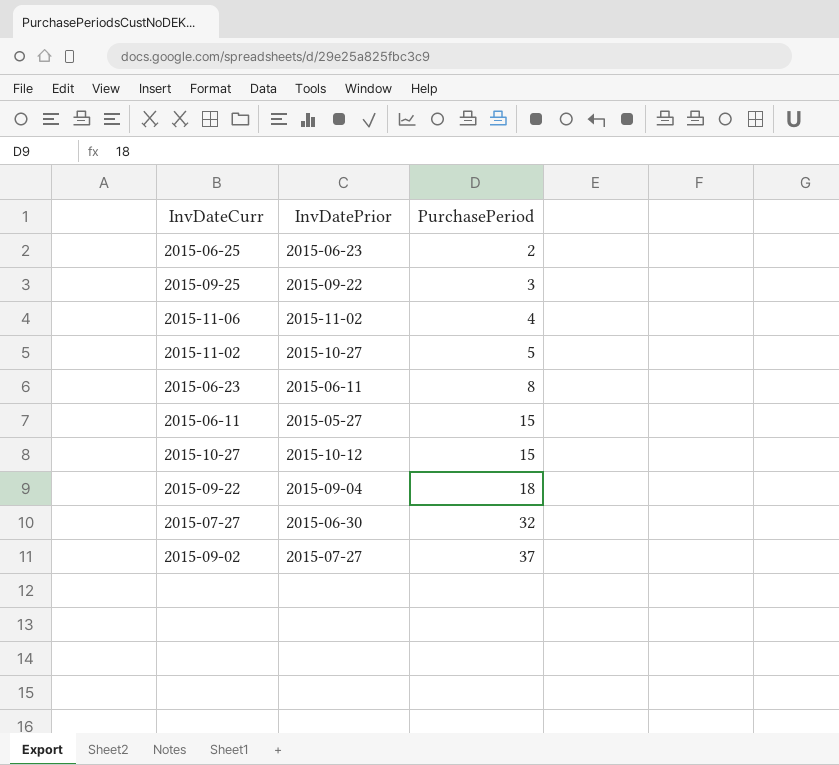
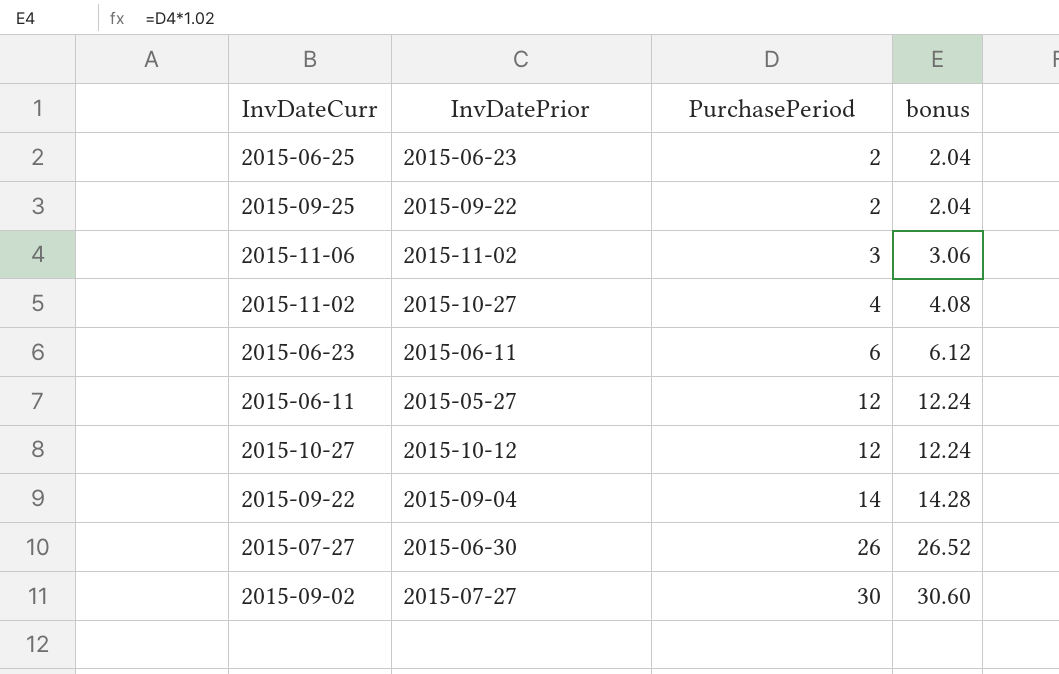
column bonus | formula: none -> [PurchasePeriod] * 1.02
2015-09-25 | PurchasePeriod: 3 -> 2
2015-11-06 | PurchasePeriod: 4 -> 3
2015-11-02 | PurchasePeriod: 5 -> 4
2015-06-23 | PurchasePeriod: 8 -> 6
2015-06-11 | PurchasePeriod: 15 -> 12
2015-10-27 | PurchasePeriod: 15 -> 12
2015-09-22 | PurchasePeriod: 18 -> 14
2015-07-27 | PurchasePeriod: 32 -> 26
2015-09-02 | PurchasePeriod: 37 -> 30

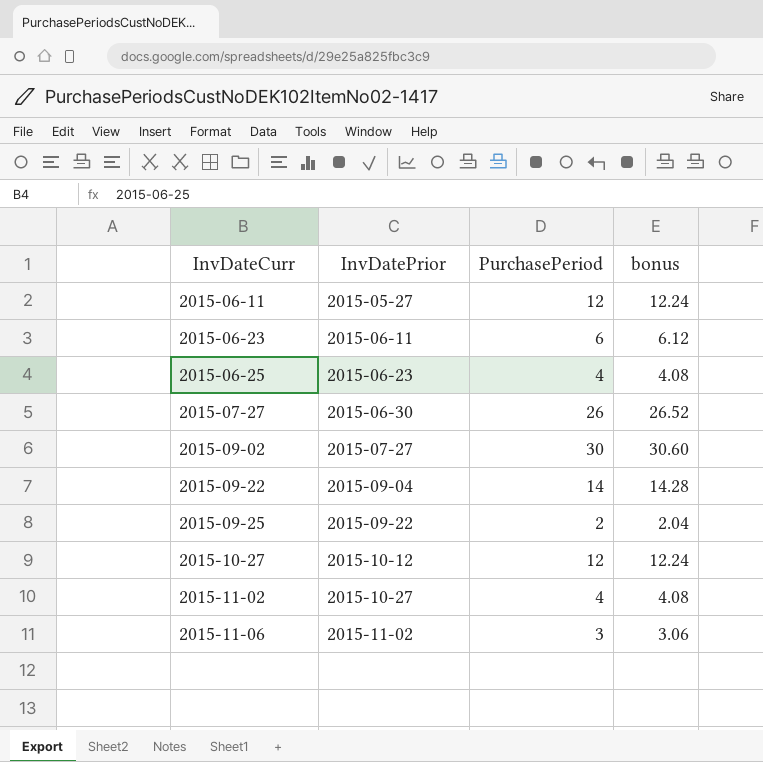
row order: PurchasePeriod ascending -> InvDateCurr ascending
2015-06-25 | PurchasePeriod: 2 -> 4
2015-06-25 | bonus: 2.04 -> 4.08

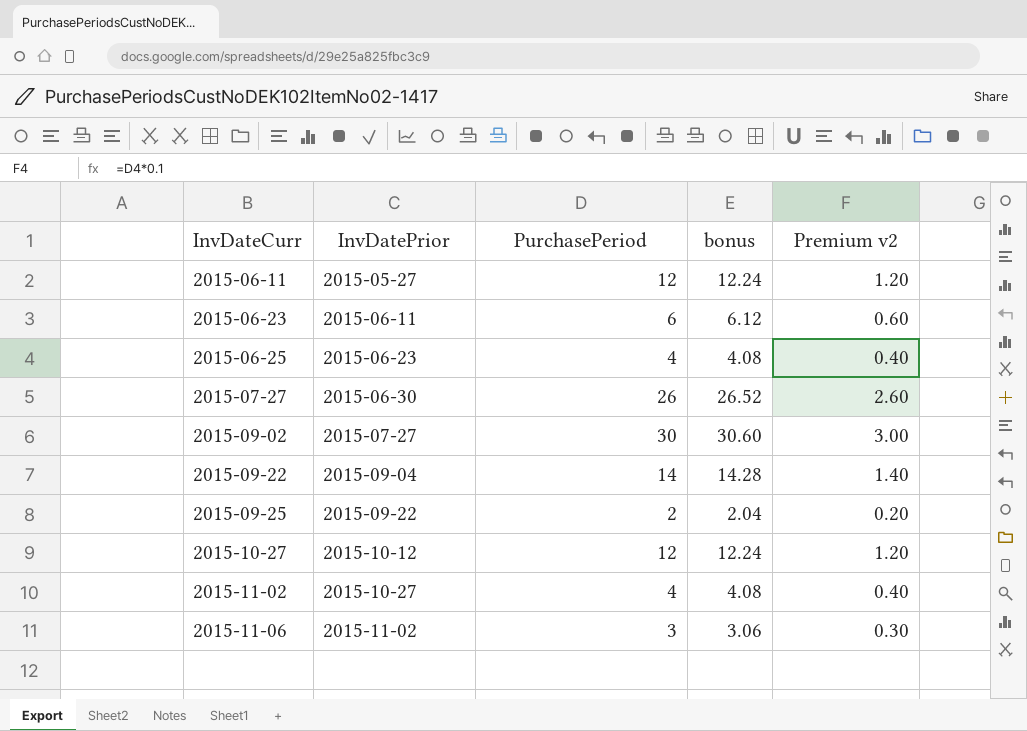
column Premium v2 | formula: none -> [PurchasePeriod] * 0.1

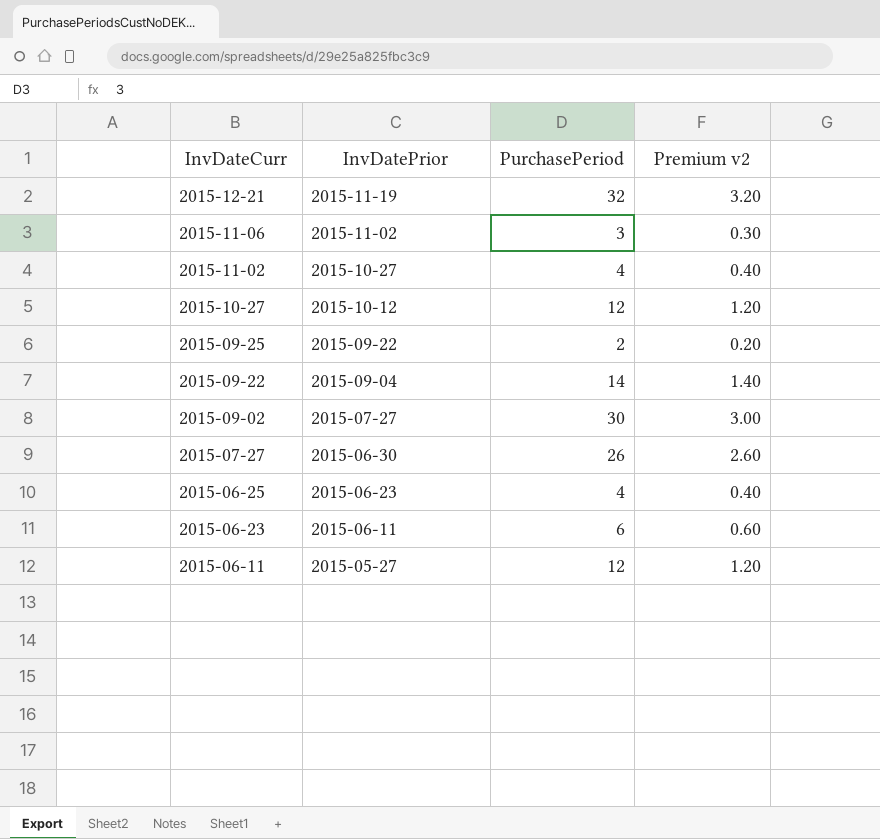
row order: InvDateCurr ascending -> InvDateCurr descending
column bonus | formula: [PurchasePeriod] * 1.02 -> none
row 2015-12-21: none -> 2015-11-19 | 32 | 3.20

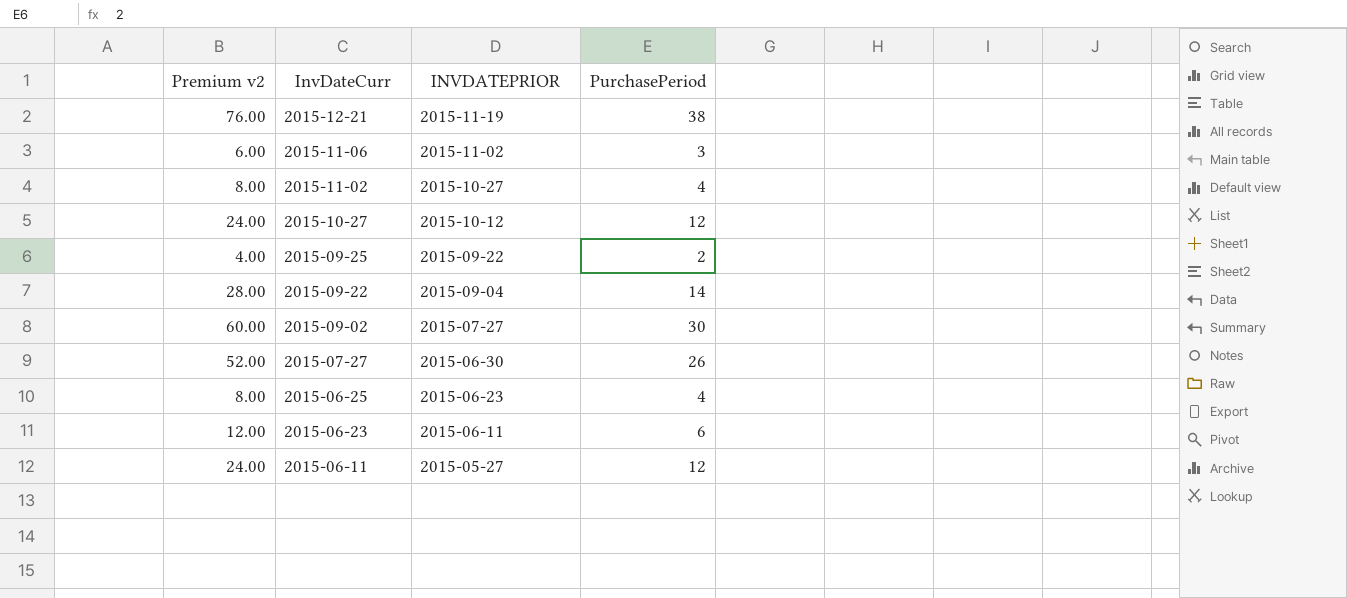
column Premium v2 | formula: [PurchasePeriod] * 0.1 -> [PurchasePeriod] * 2
column Premium v2 | position: 4 -> 1
column name: InvDatePrior -> INVDATEPRIOR
2015-12-21 | PurchasePeriod: 32 -> 38

